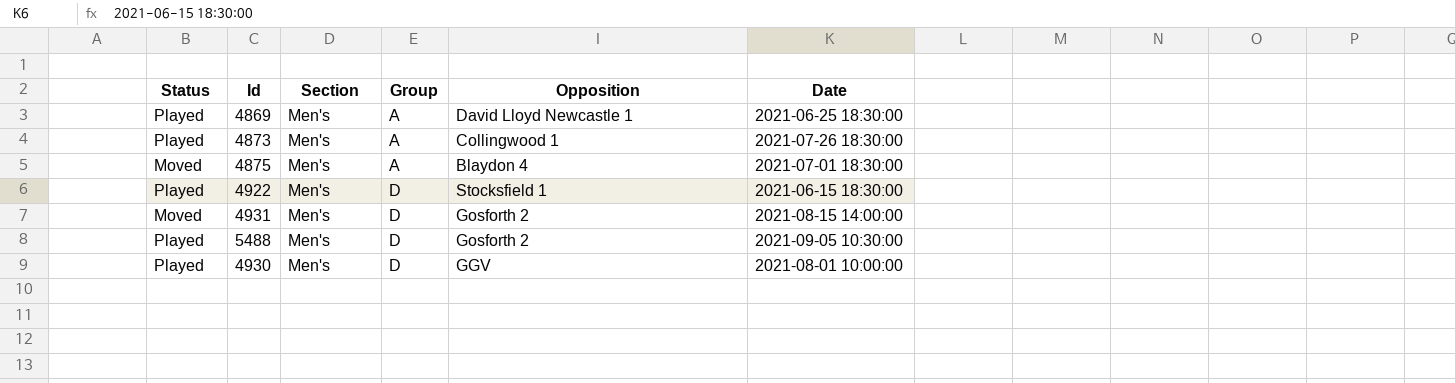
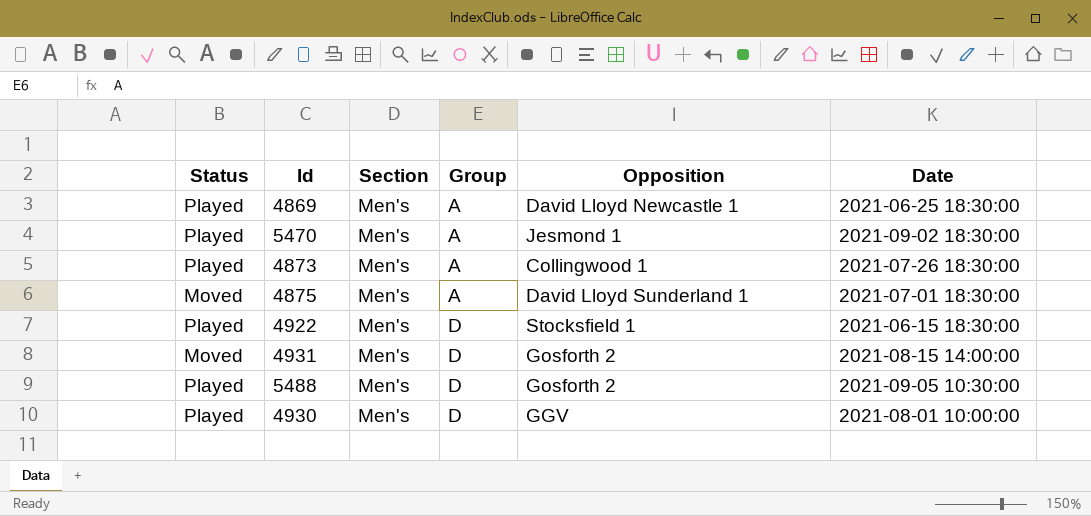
row 5470: none -> Played | Men's | A | Jesmond 1 | 2021-09-02 18:30:00
4875 | Opposition: Blaydon 4 -> David Lloyd Sunderland 1

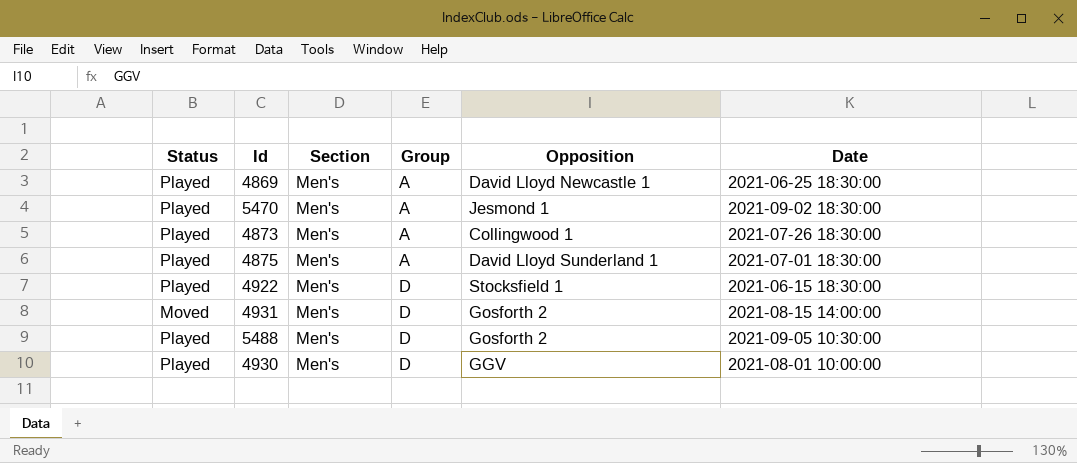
4875 | Status: Moved -> Played

